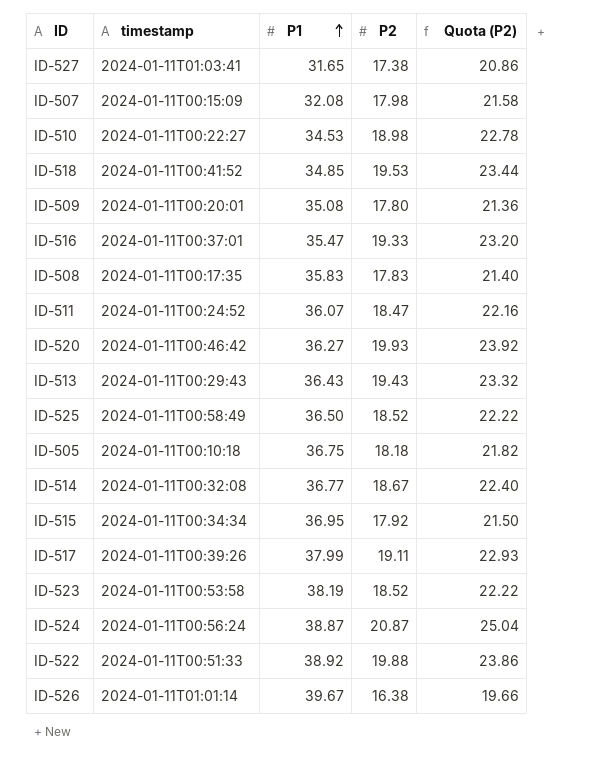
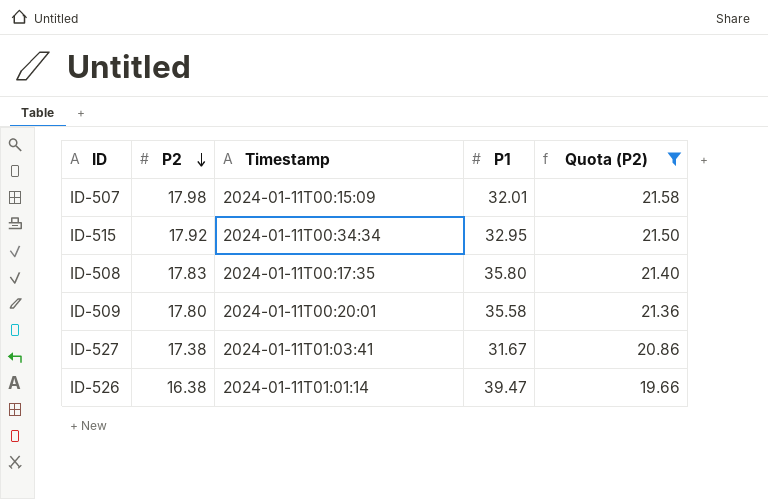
filter: none -> Quota (P2) <= 21.58
row order: P1 ascending -> P2 descending
column P2 | position: 4 -> 2
column name: timestamp -> Timestamp
ID-507 | P1: 32.08 -> 32.01
ID-515 | P1: 36.95 -> 32.95
ID-508 | P1: 35.83 -> 35.80
ID-509 | P1: 35.08 -> 35.58
ID-527 | P1: 31.65 -> 31.67
ID-526 | P1: 39.67 -> 39.47

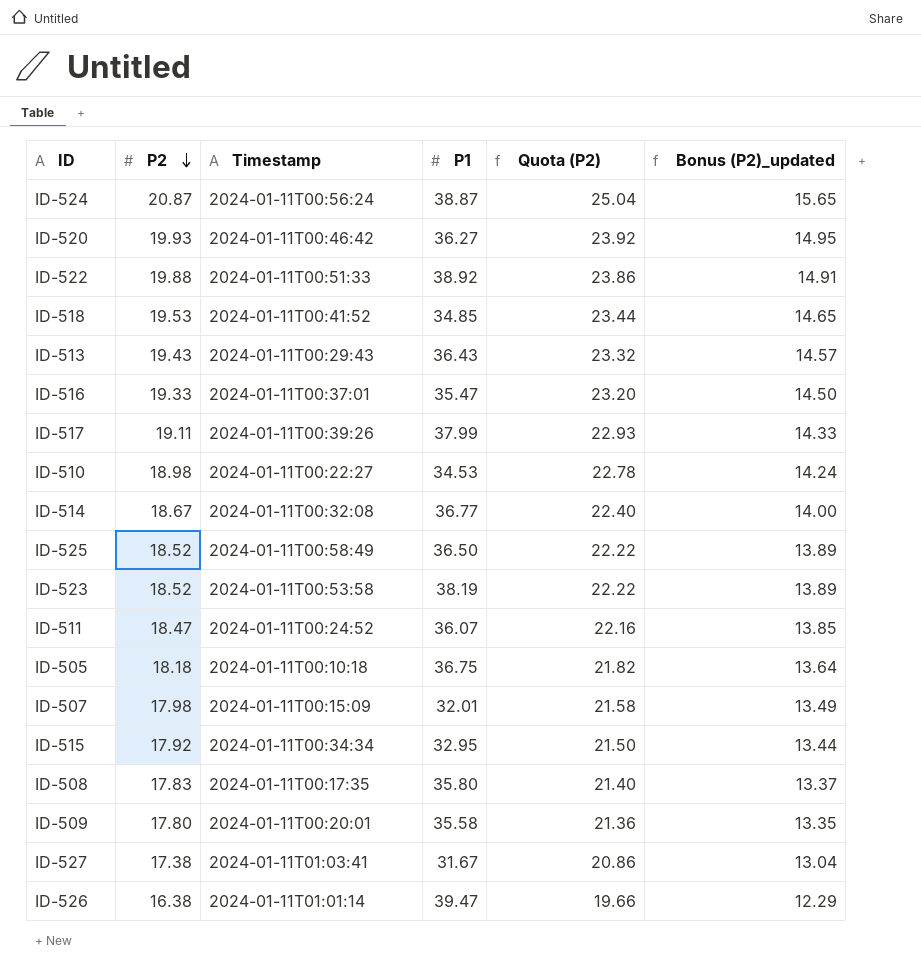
filter: Quota (P2) <= 21.58 -> none
column Bonus (P2)_updated | formula: none -> [P2] * 0.75

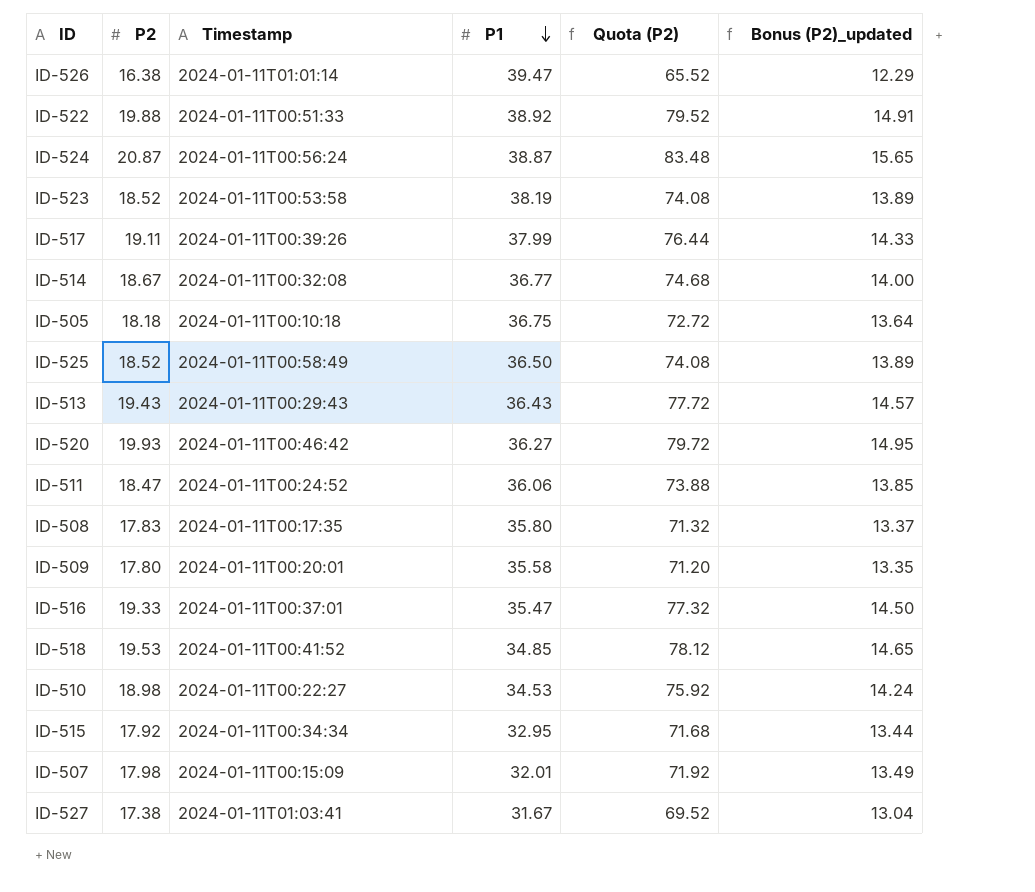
row order: P2 descending -> P1 descending
column Quota (P2) | formula: [P2] * 1.2 -> [P2] * 4
ID-511 | P1: 36.07 -> 36.06

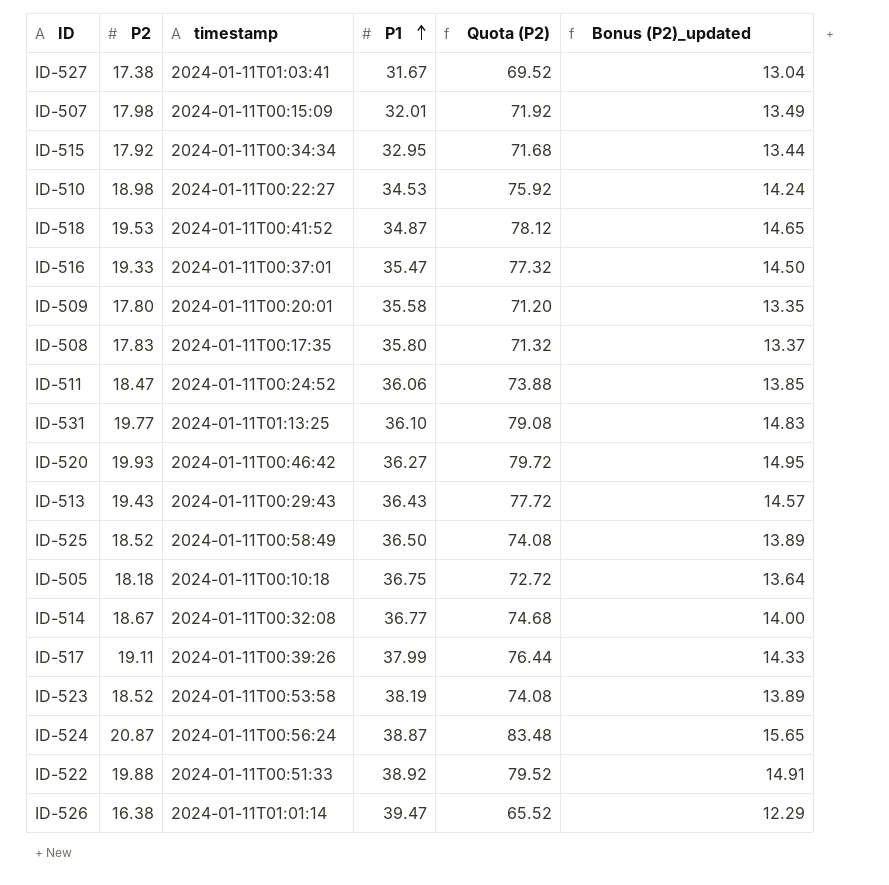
row order: P1 descending -> P1 ascending
column name: Timestamp -> timestamp
ID-518 | P1: 34.85 -> 34.87
row ID-531: none -> 19.77 | 2024-01-11T01:13:25 | 36.10 | 79.08 | 14.83

